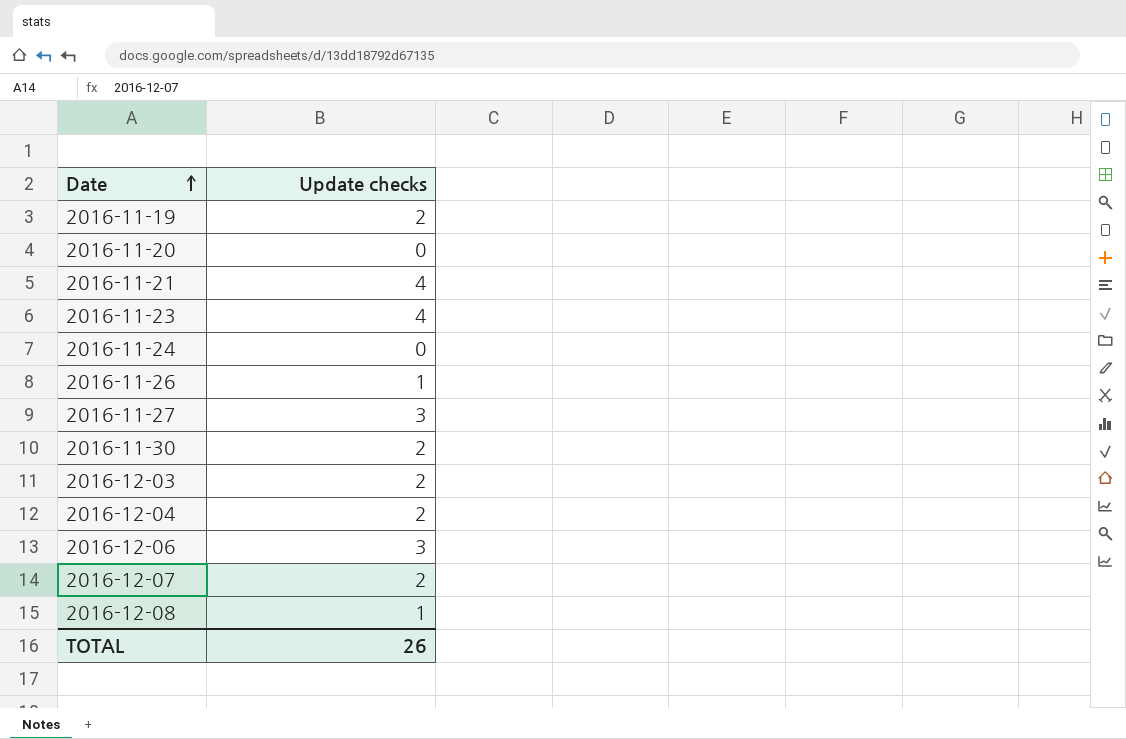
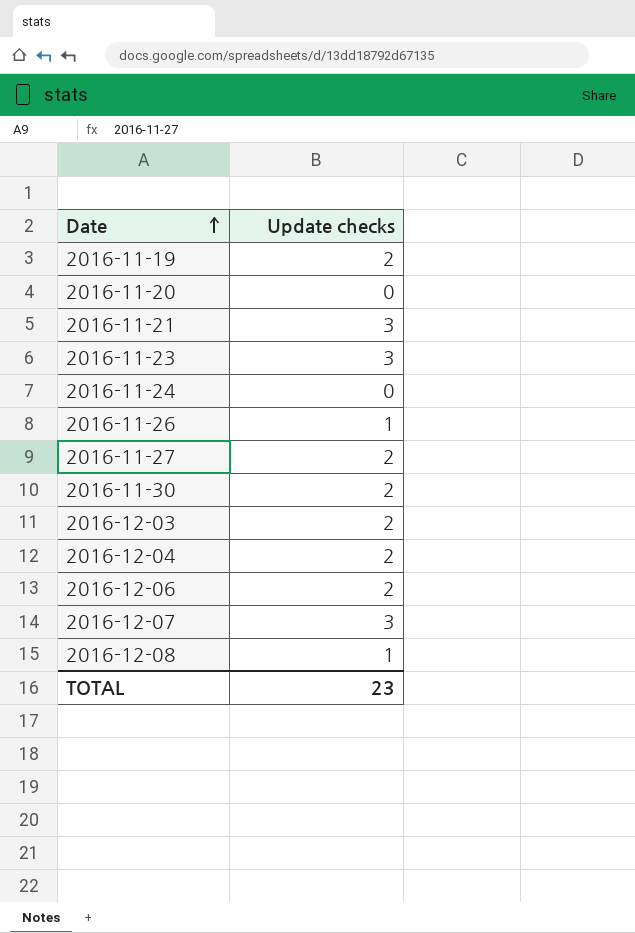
2016-11-21 | Update checks: 4 -> 3
2016-11-23 | Update checks: 4 -> 3
2016-11-27 | Update checks: 3 -> 2
2016-12-06 | Update checks: 3 -> 2
2016-12-07 | Update checks: 2 -> 3
TOTAL | Update checks: 26 -> 23

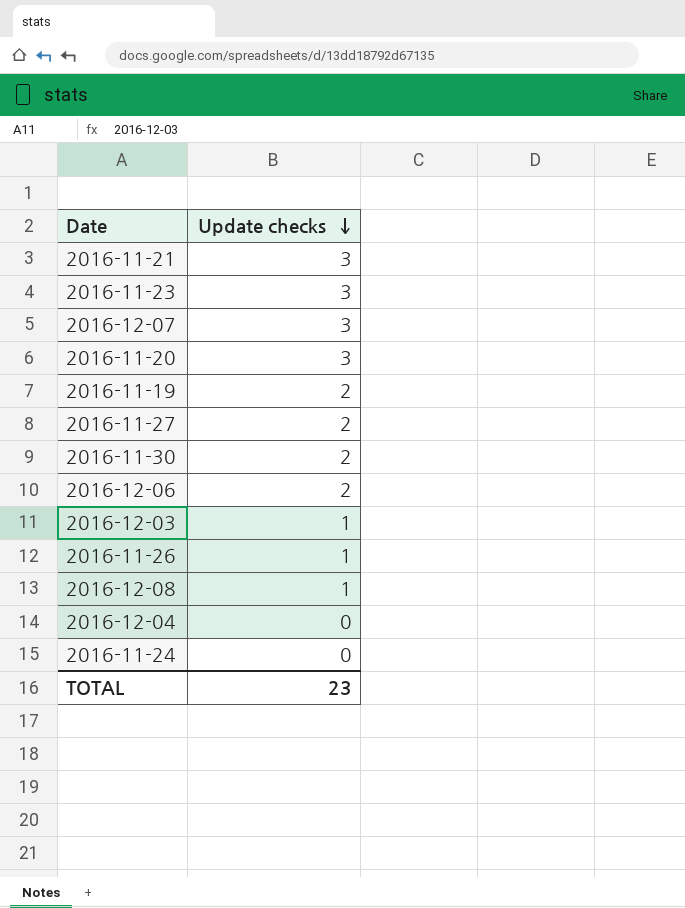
row order: Date ascending -> Update checks descending
2016-11-20 | Update checks: 0 -> 3
2016-12-03 | Update checks: 2 -> 1
2016-12-04 | Update checks: 2 -> 0

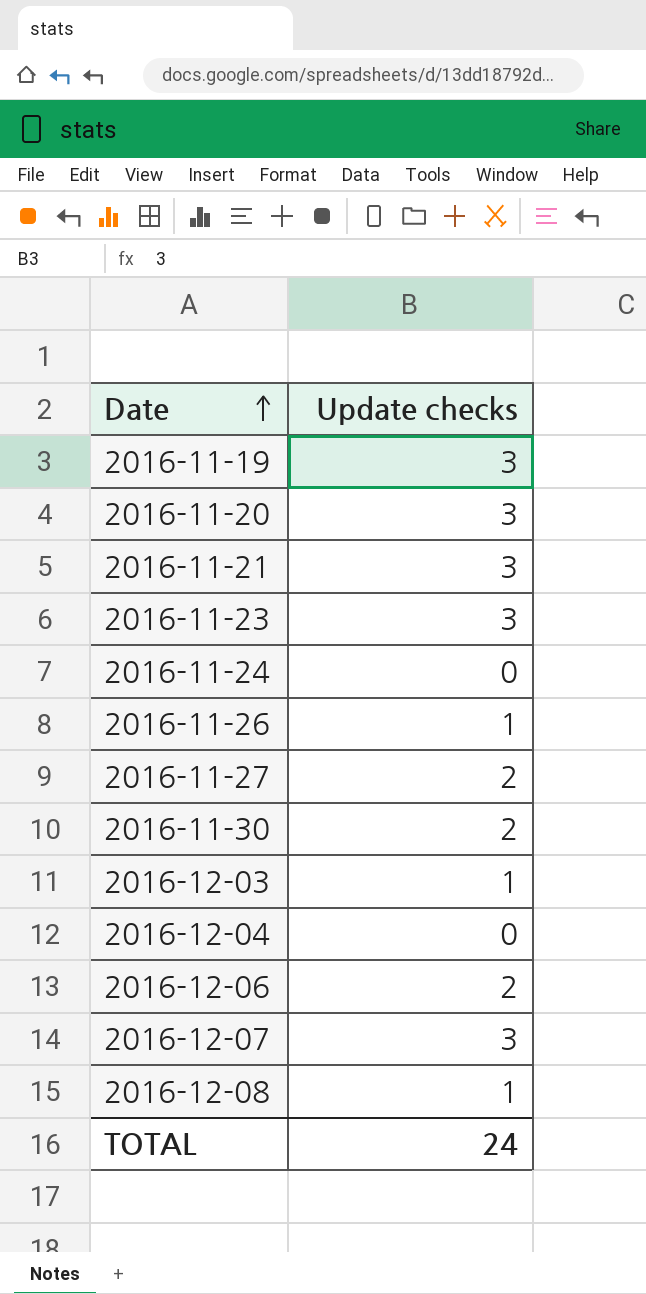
row order: Update checks descending -> Date ascending
2016-11-19 | Update checks: 2 -> 3
TOTAL | Update checks: 23 -> 24

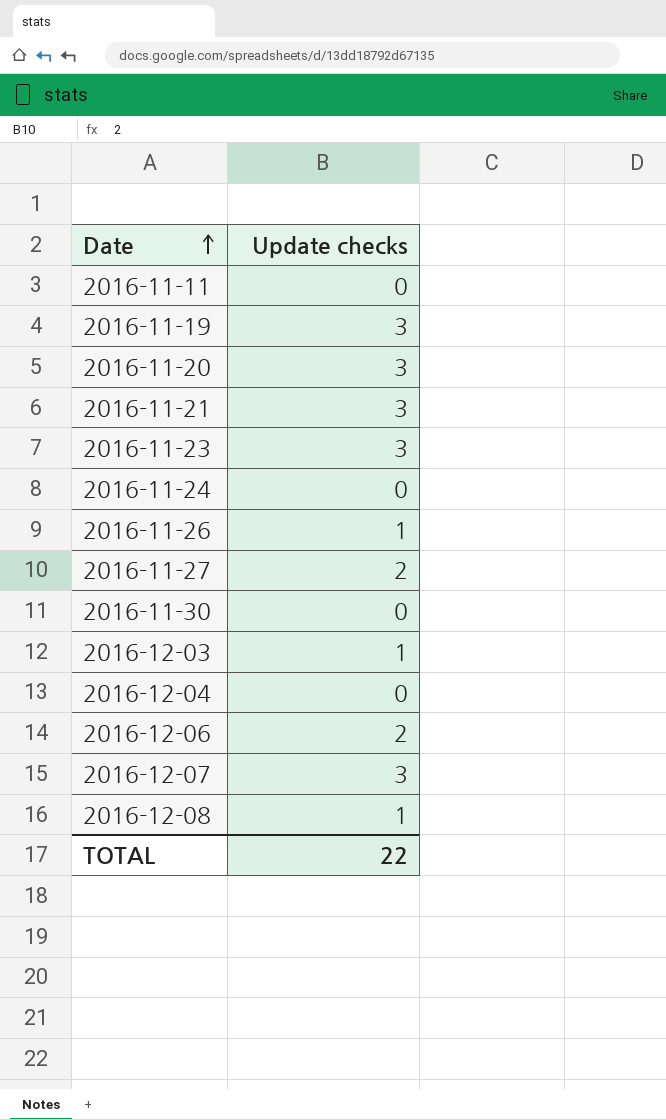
row 2016-11-11: none -> 0
2016-11-30 | Update checks: 2 -> 0
TOTAL | Update checks: 24 -> 22

